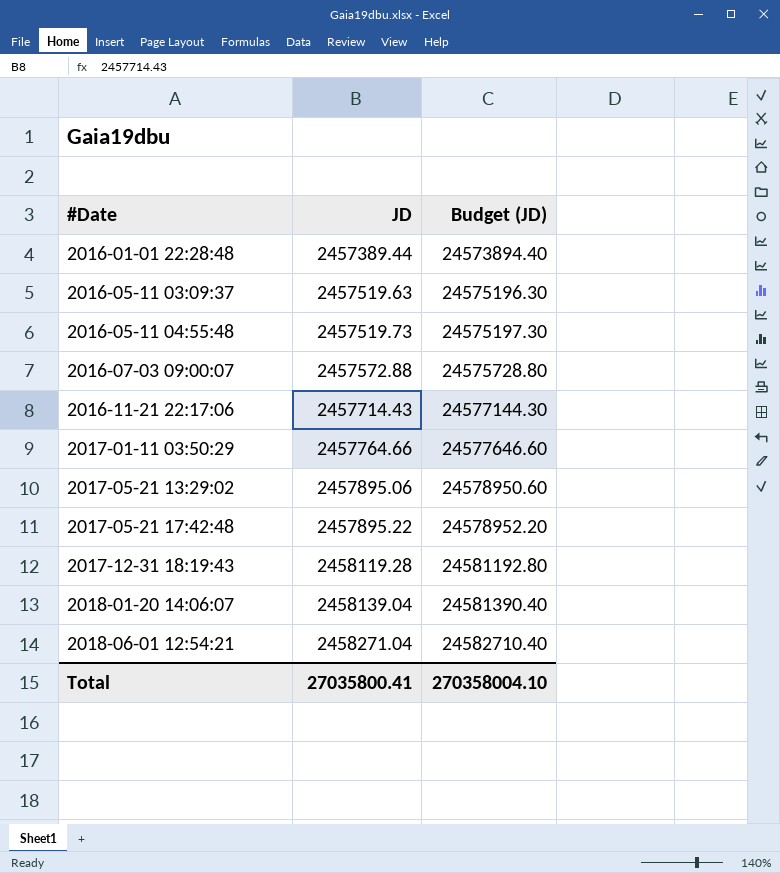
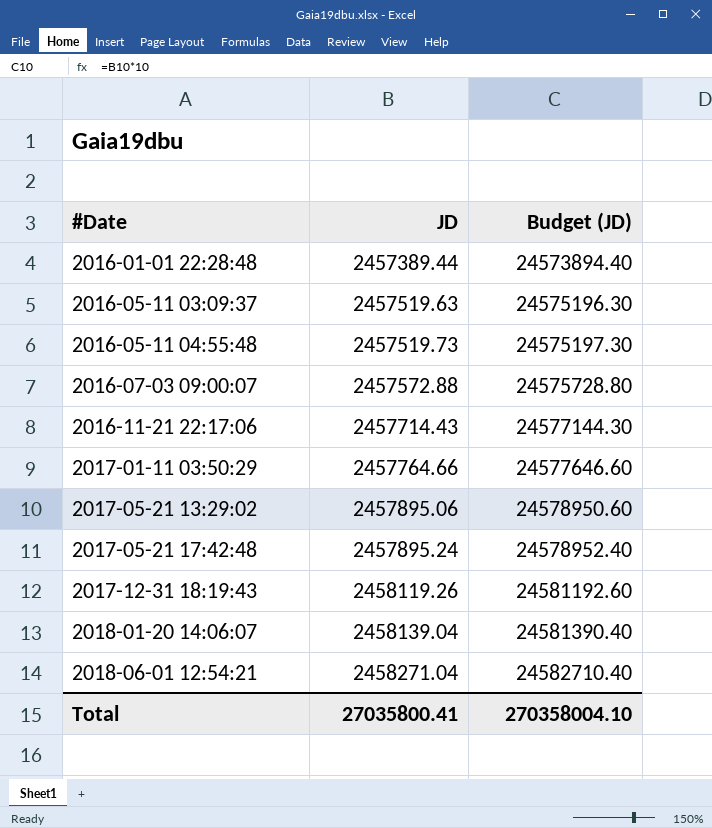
2017-05-21 17:42:48 | JD: 2457895.22 -> 2457895.24
2017-05-21 17:42:48 | Budget (JD): 24578952.20 -> 24578952.40
2017-12-31 18:19:43 | JD: 2458119.28 -> 2458119.26
2017-12-31 18:19:43 | Budget (JD): 24581192.80 -> 24581192.60

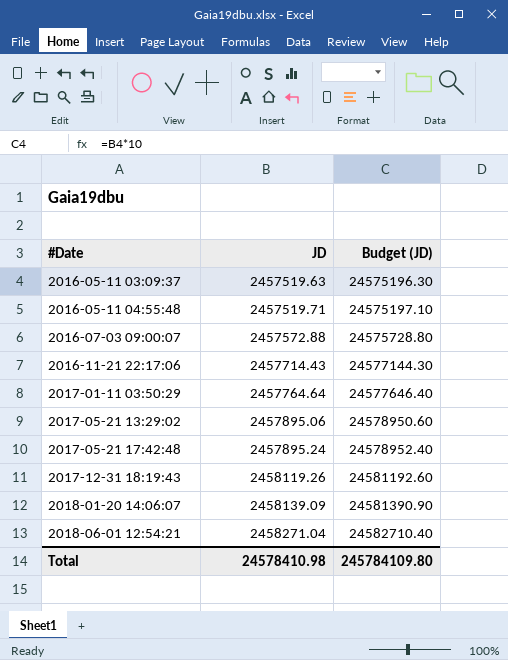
row 2016-01-01 22:28:48: 2457389.44 | 24573894.40 -> none
2016-05-11 04:55:48 | JD: 2457519.73 -> 2457519.71
2016-05-11 04:55:48 | Budget (JD): 24575197.30 -> 24575197.10
2017-01-11 03:50:29 | JD: 2457764.66 -> 2457764.64
2017-01-11 03:50:29 | Budget (JD): 24577646.60 -> 24577646.40
2018-01-20 14:06:07 | JD: 2458139.04 -> 2458139.09
2018-01-20 14:06:07 | Budget (JD): 24581390.40 -> 24581390.90
Total | JD: 27035800.41 -> 24578410.98
Total | Budget (JD): 270358004.10 -> 245784109.80

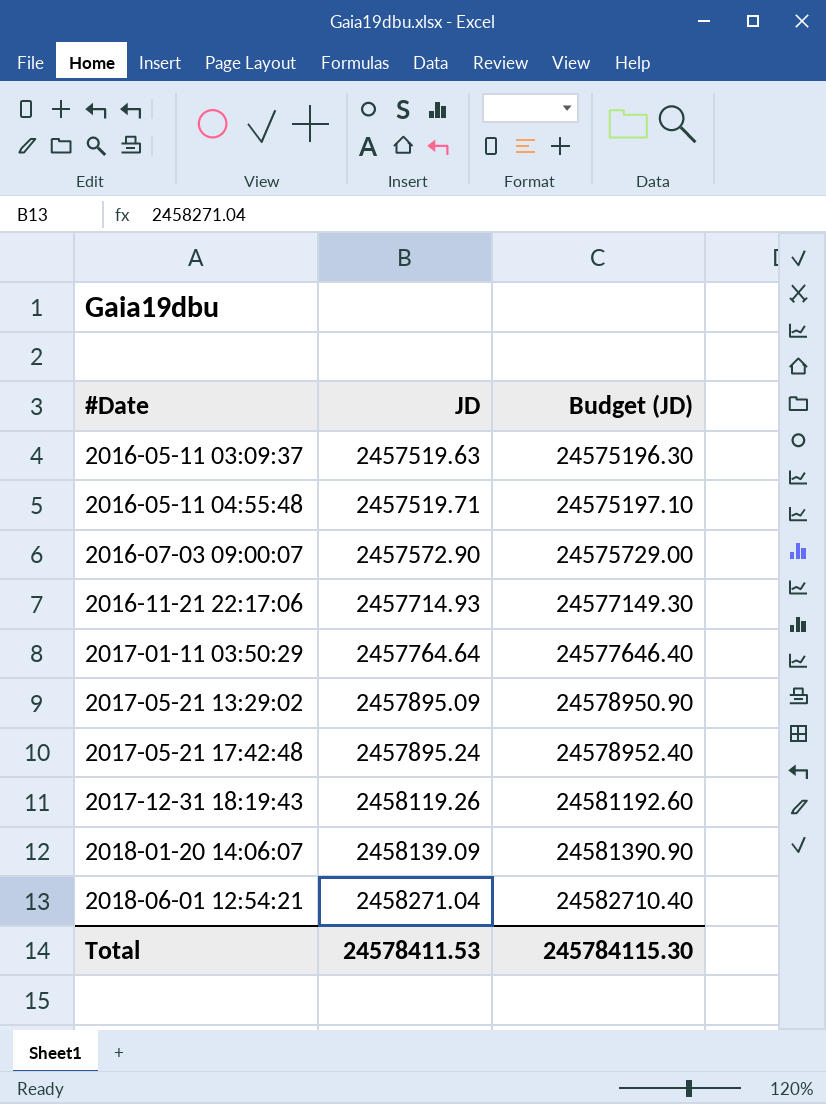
2016-07-03 09:00:07 | JD: 2457572.88 -> 2457572.90
2016-07-03 09:00:07 | Budget (JD): 24575728.80 -> 24575729.00
2016-11-21 22:17:06 | JD: 2457714.43 -> 2457714.93
2016-11-21 22:17:06 | Budget (JD): 24577144.30 -> 24577149.30
2017-05-21 13:29:02 | JD: 2457895.06 -> 2457895.09
2017-05-21 13:29:02 | Budget (JD): 24578950.60 -> 24578950.90
Total | JD: 24578410.98 -> 24578411.53
Total | Budget (JD): 245784109.80 -> 245784115.30

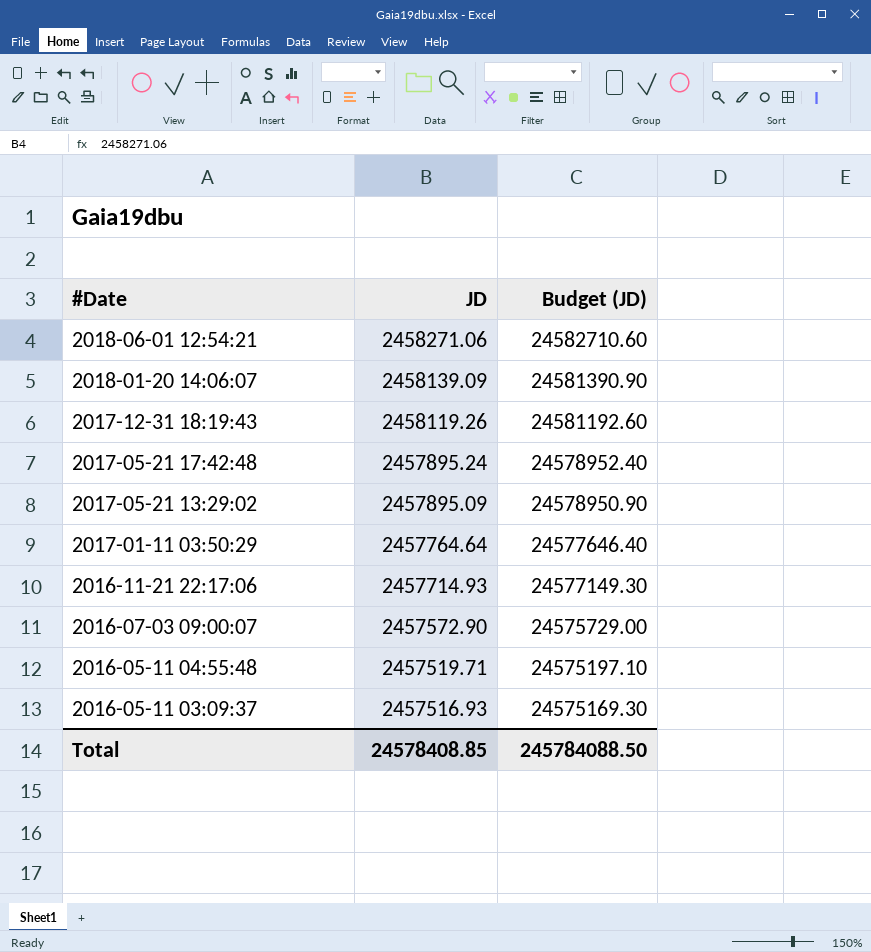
row order: #Date ascending -> #Date descending
2018-06-01 12:54:21 | JD: 2458271.04 -> 2458271.06
2018-06-01 12:54:21 | Budget (JD): 24582710.40 -> 24582710.60
2016-05-11 03:09:37 | JD: 2457519.63 -> 2457516.93
2016-05-11 03:09:37 | Budget (JD): 24575196.30 -> 24575169.30
Total | JD: 24578411.53 -> 24578408.85
Total | Budget (JD): 245784115.30 -> 245784088.50

